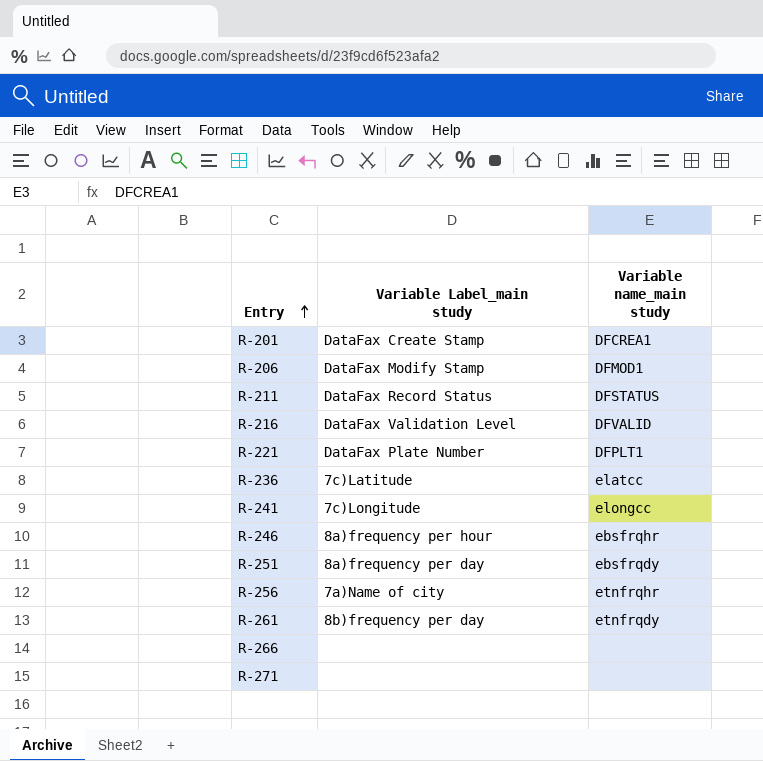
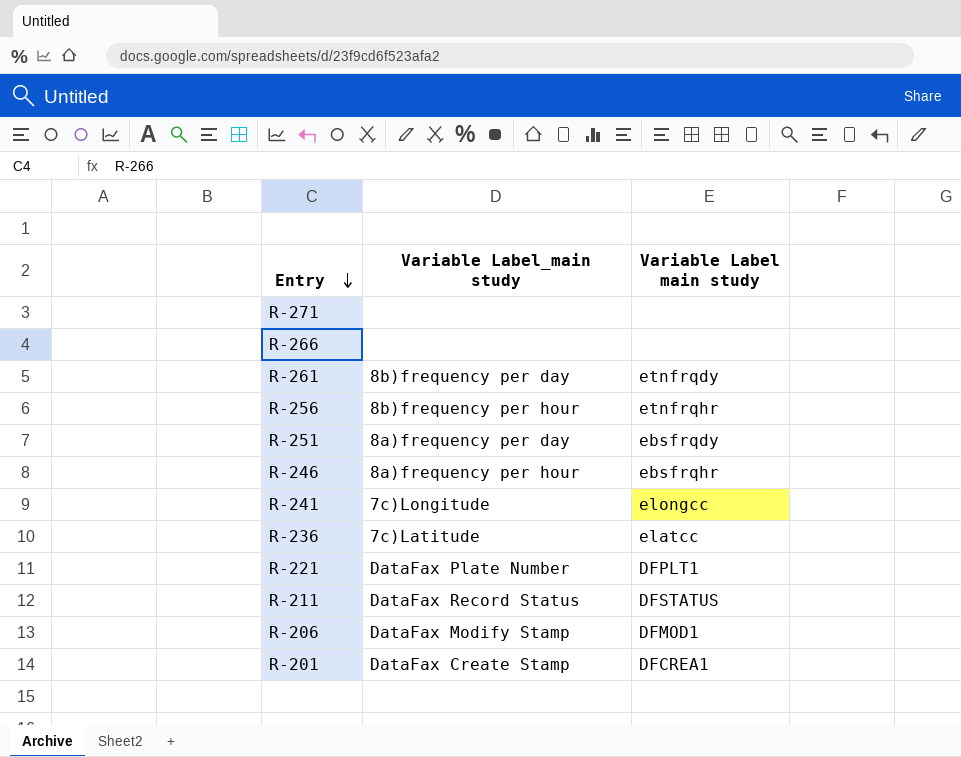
row order: Entry ascending -> Entry descending
column name: Variable name_main study -> Variable Label main study
row R-216: DataFax Validation Level | DFVALID -> none
R-256 | Variable Label_main study: 7a)Name of city -> 8b)frequency per hour

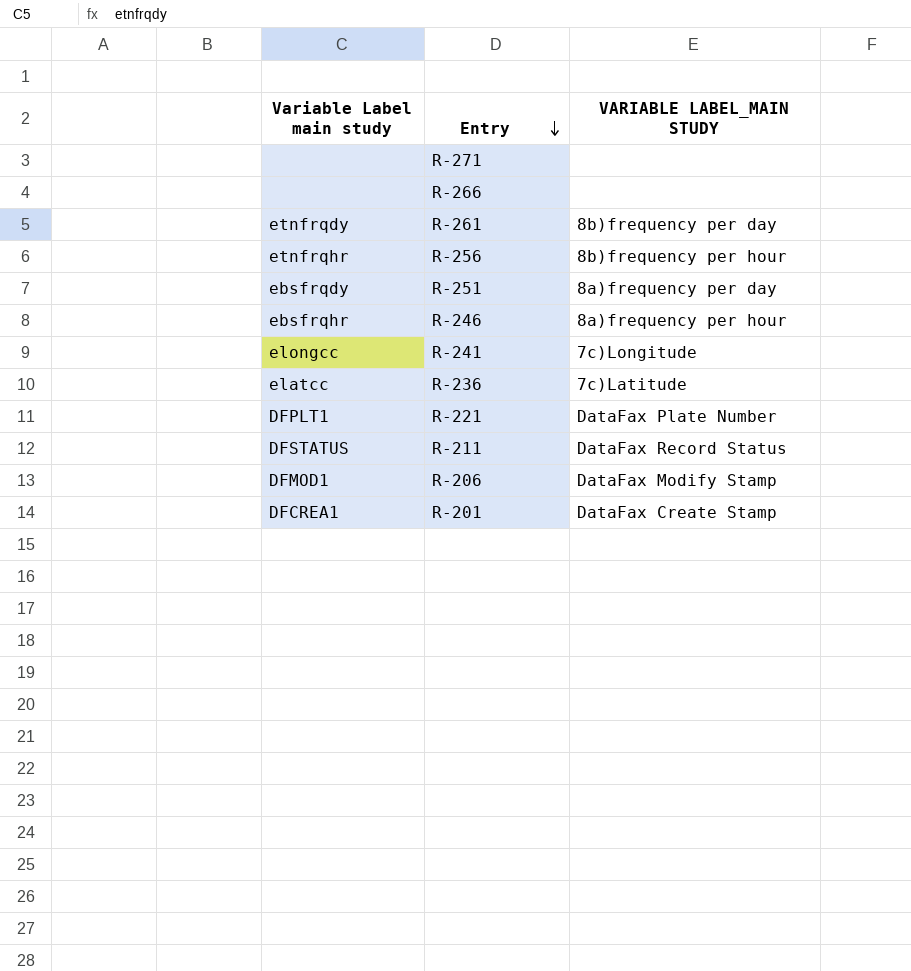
column Variable Label main study | position: 3 -> 1
column name: Variable Label_main study -> VARIABLE LABEL_MAIN STUDY

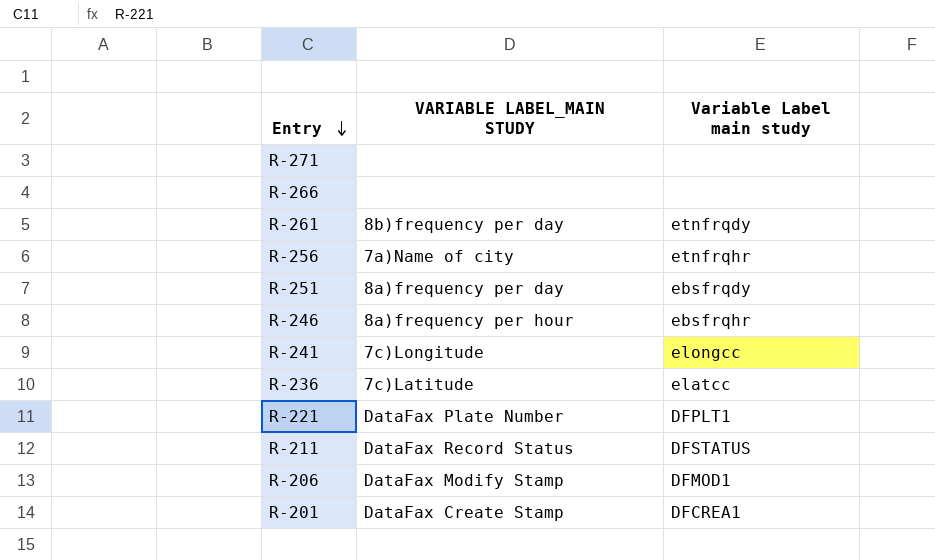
column Variable Label main study | position: 1 -> 3
R-256 | VARIABLE LABEL_MAIN STUDY: 8b)frequency per hour -> 7a)Name of city

